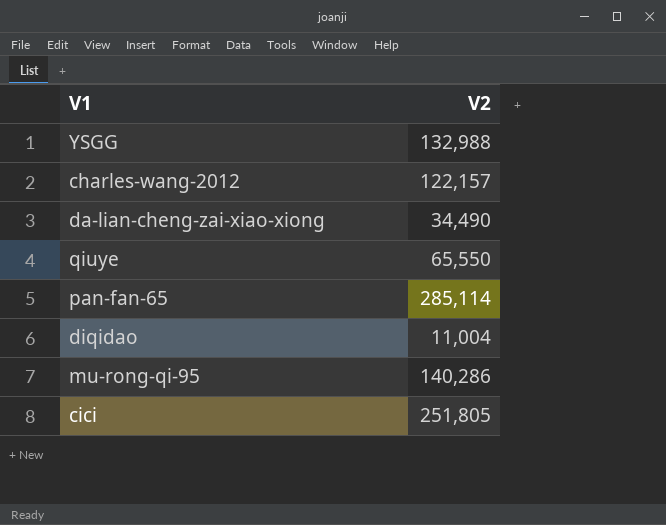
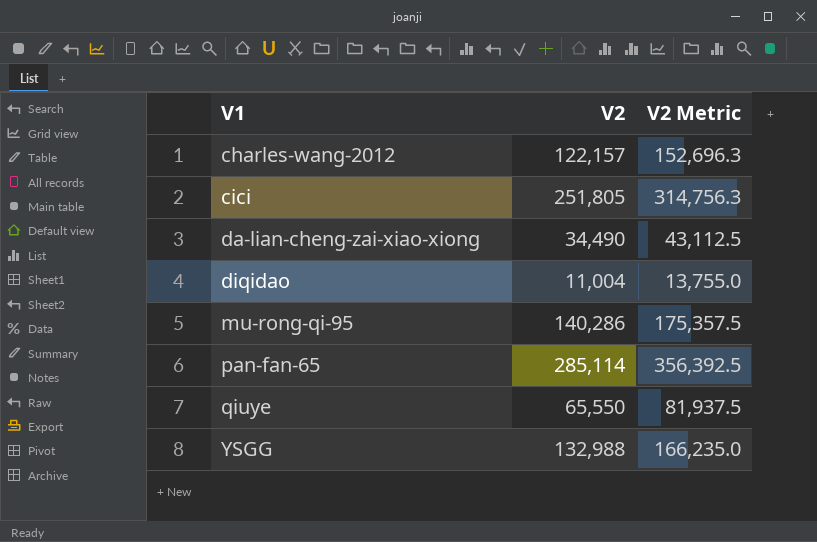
row order: none -> V1 ascending
column V2 Metric | formula: none -> [V2] * 1.25

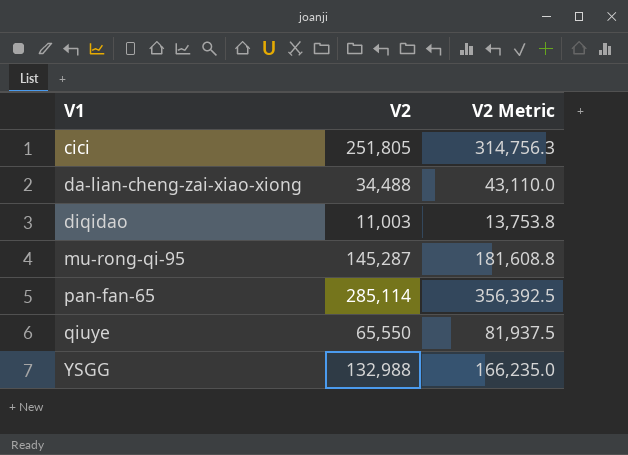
row charles-wang-2012: 122,157 | 152,696.3 -> none
da-lian-cheng-zai-xiao-xiong | V2: 34,490 -> 34,488
da-lian-cheng-zai-xiao-xiong | V2 Metric: 43,112.5 -> 43,110.0
diqidao | V2: 11,004 -> 11,003
diqidao | V2 Metric: 13,755.0 -> 13,753.8
mu-rong-qi-95 | V2: 140,286 -> 145,287
mu-rong-qi-95 | V2 Metric: 175,357.5 -> 181,608.8

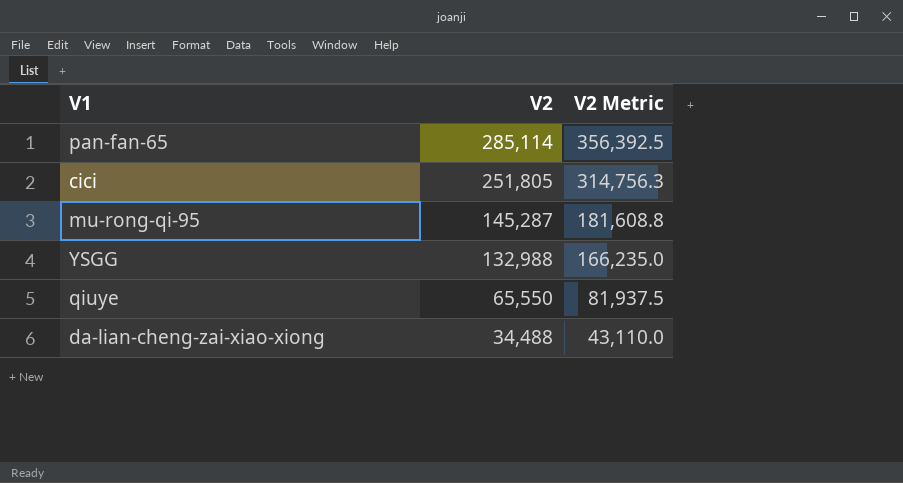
row order: V1 ascending -> V2 descending
row diqidao: 11,003 | 13,753.8 -> none

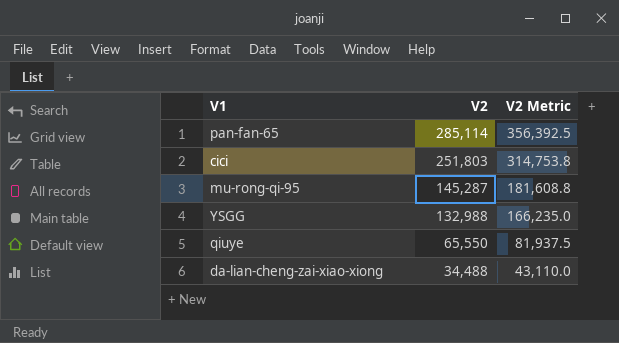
cici | V2: 251,805 -> 251,803
cici | V2 Metric: 314,756.3 -> 314,753.8

